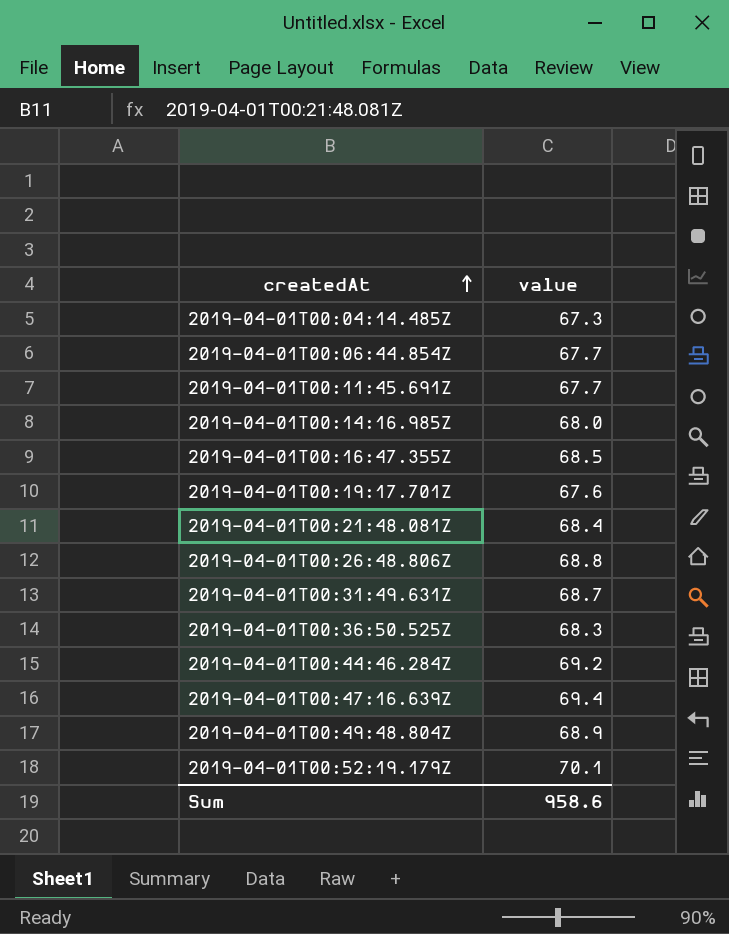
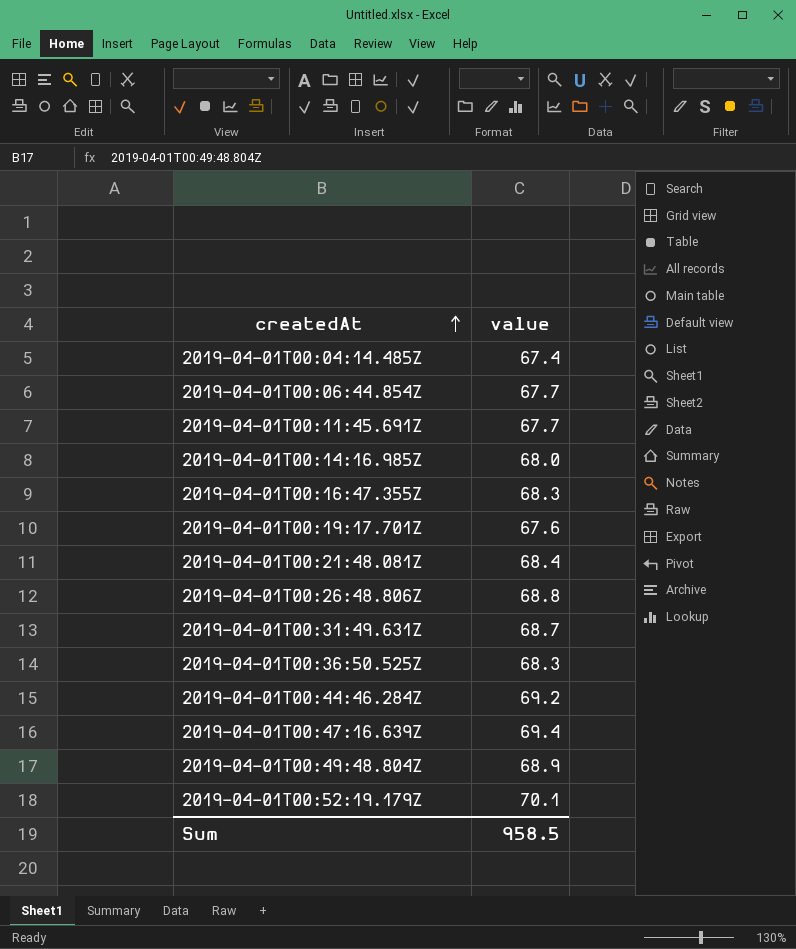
2019-04-01T00:04:14.485Z | value: 67.3 -> 67.4
2019-04-01T00:16:47.355Z | value: 68.5 -> 68.3
Sum | value: 958.6 -> 958.5

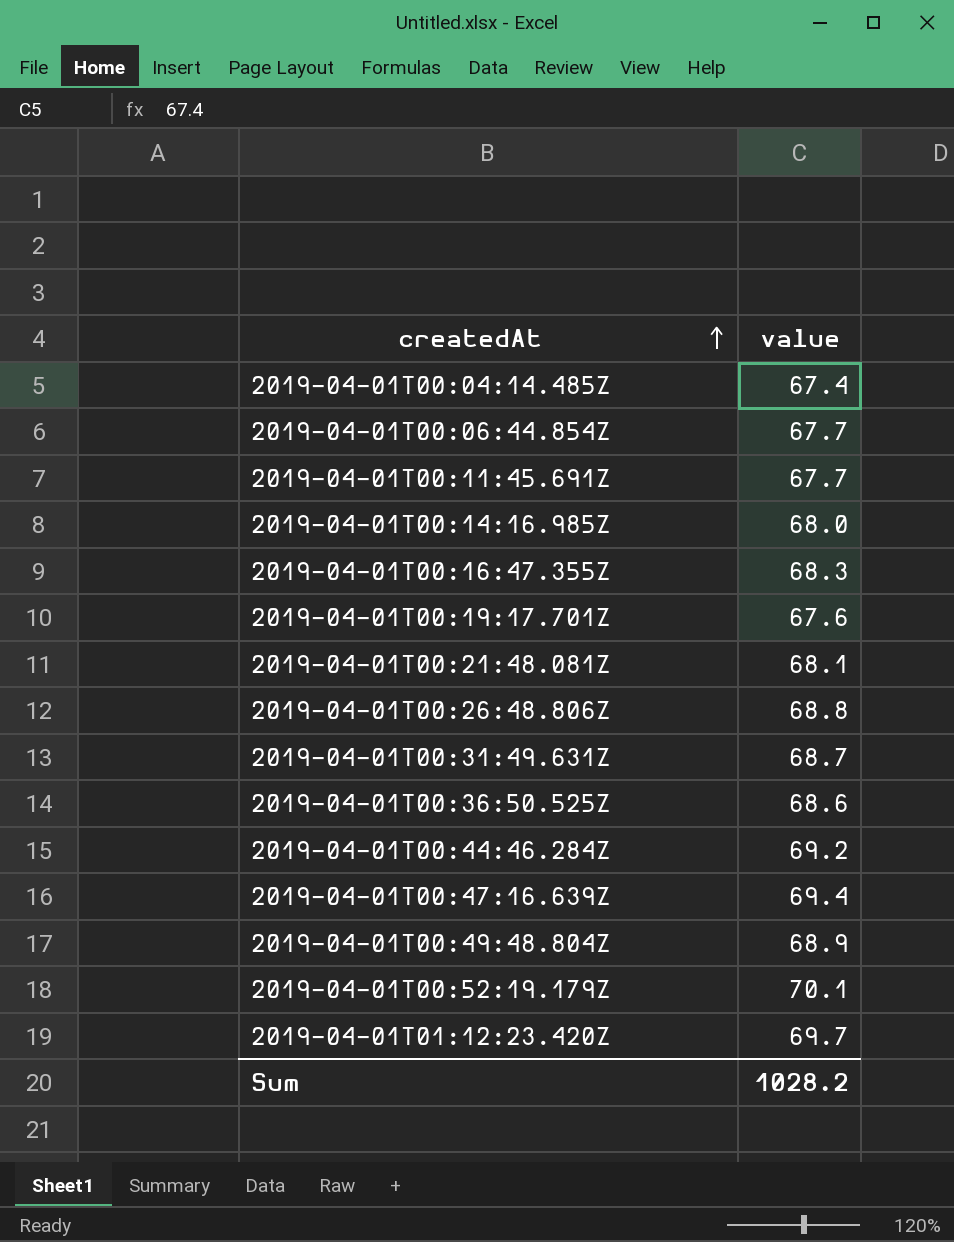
2019-04-01T00:21:48.081Z | value: 68.4 -> 68.1
2019-04-01T00:36:50.525Z | value: 68.3 -> 68.6
row 2019-04-01T01:12:23.420Z: none -> 69.7
Sum | value: 958.5 -> 1028.2

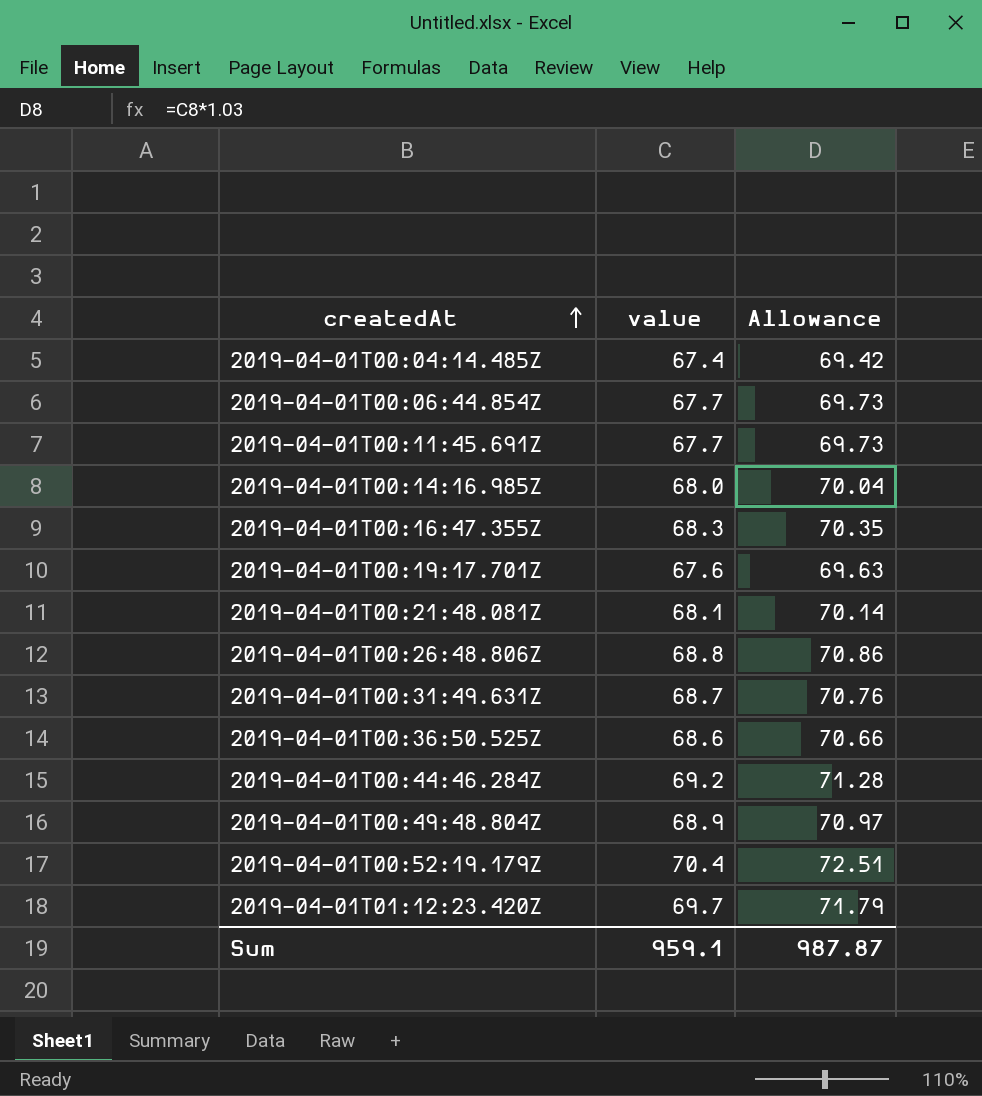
column Allowance | formula: none -> [value] * 1.03
row 2019-04-01T00:47:16.639Z: 69.4 -> none
2019-04-01T00:52:19.179Z | value: 70.1 -> 70.4
Sum | value: 1028.2 -> 959.1

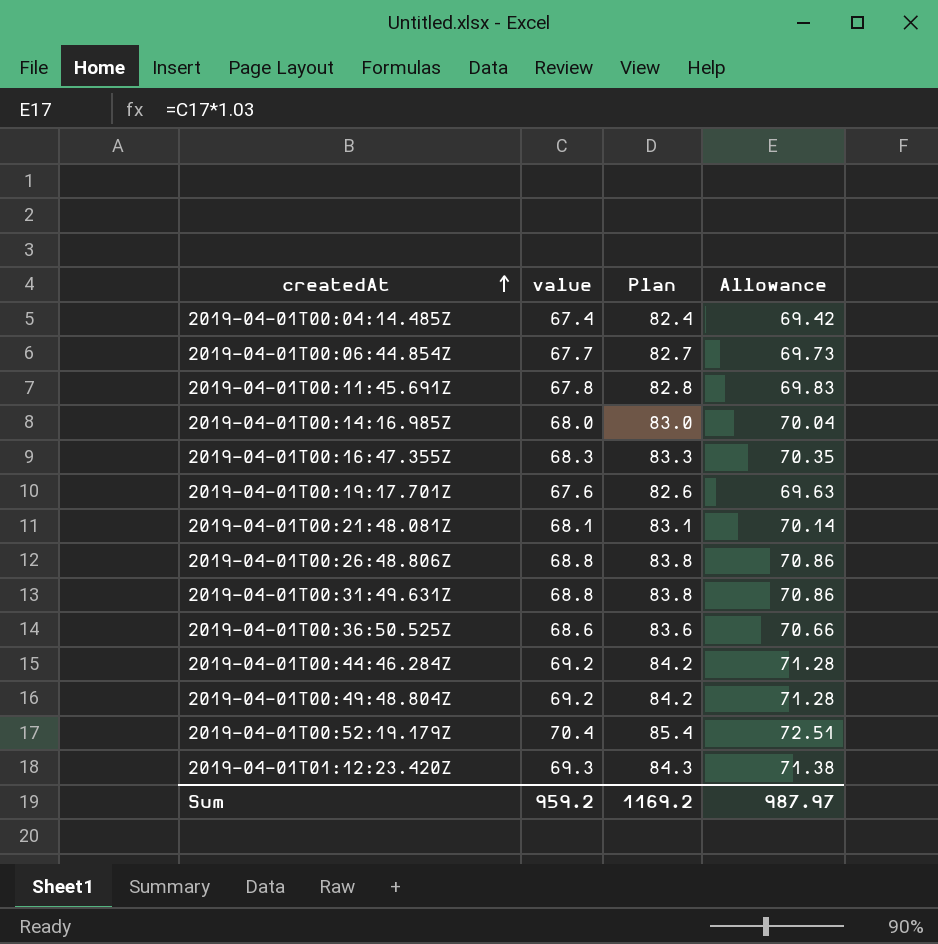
column Plan | formula: none -> [value] + 15
2019-04-01T00:11:45.691Z | value: 67.7 -> 67.8
2019-04-01T00:11:45.691Z | Allowance: 69.73 -> 69.83
2019-04-01T00:31:49.631Z | value: 68.7 -> 68.8
2019-04-01T00:31:49.631Z | Allowance: 70.76 -> 70.86
2019-04-01T00:49:48.804Z | value: 68.9 -> 69.2
2019-04-01T00:49:48.804Z | Allowance: 70.97 -> 71.28
2019-04-01T01:12:23.420Z | value: 69.7 -> 69.3
2019-04-01T01:12:23.420Z | Allowance: 71.79 -> 71.38
Sum | value: 959.1 -> 959.2
Sum | Allowance: 987.87 -> 987.97

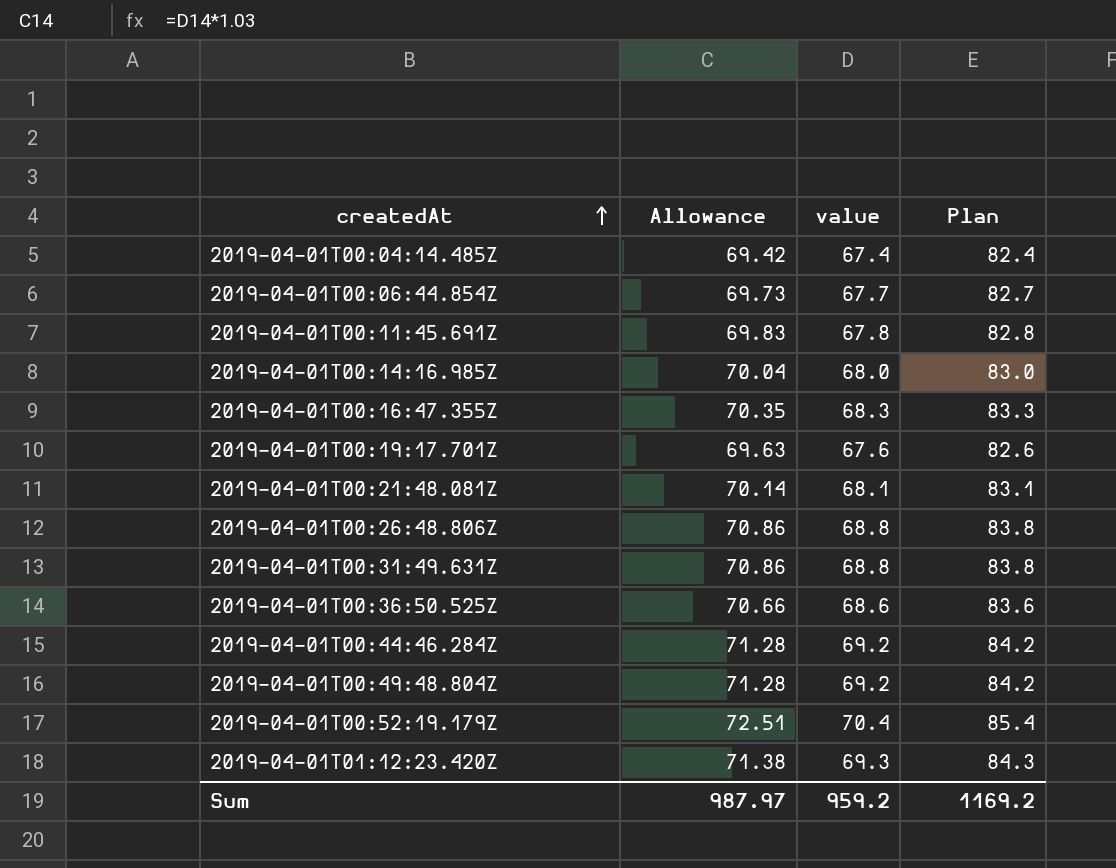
column Allowance | position: 4 -> 2

